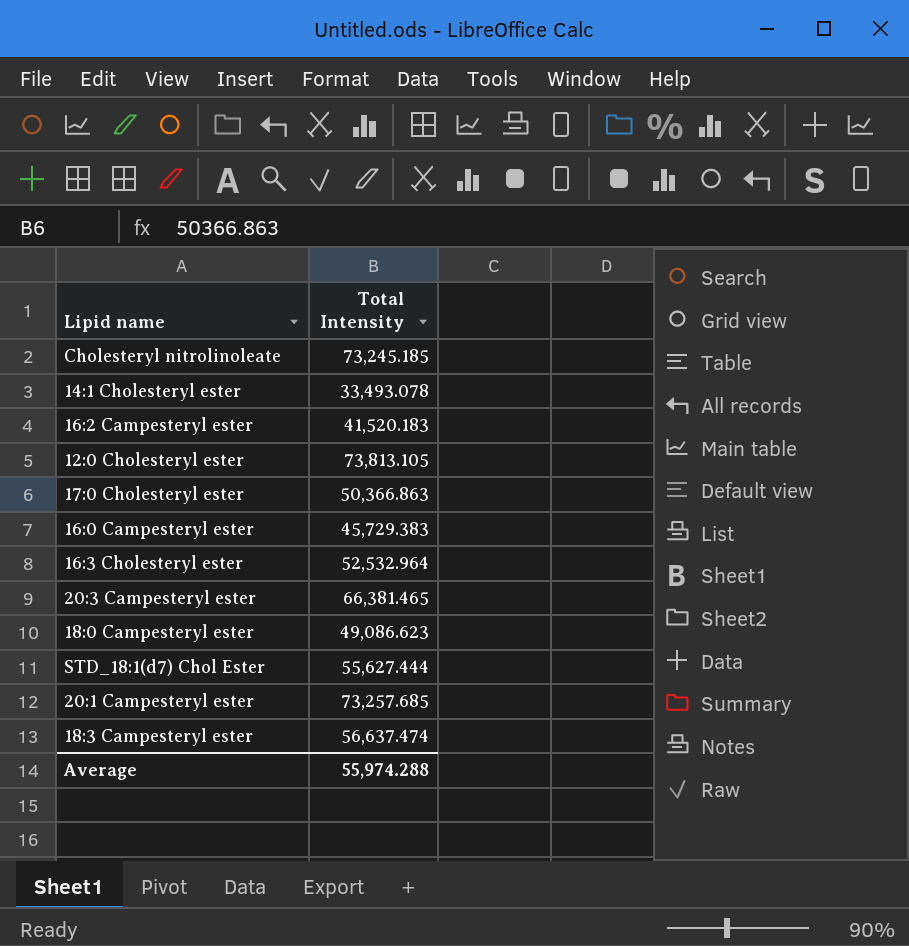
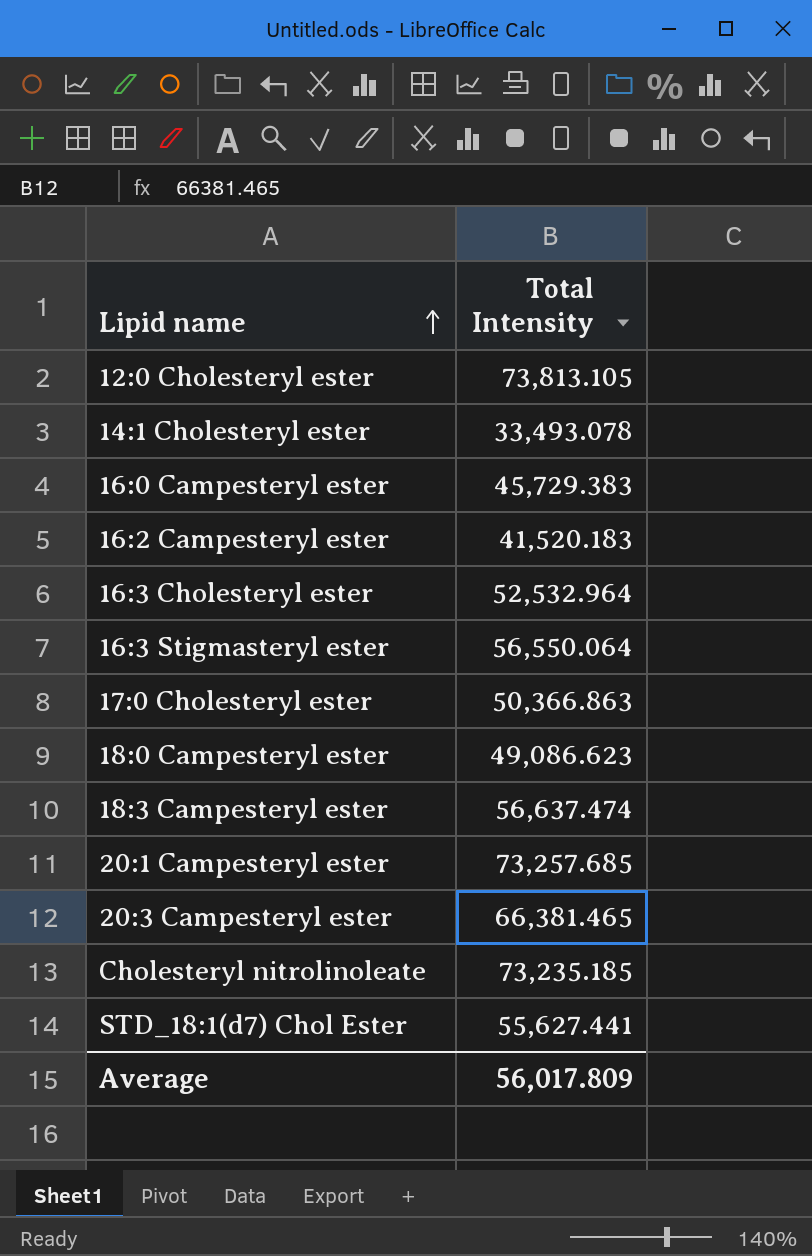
row order: none -> Lipid name ascending
row 16:3 Stigmasteryl ester: none -> 56,550.064
Cholesteryl nitrolinoleate | Total Intensity: 73,245.185 -> 73,235.185
STD_18:1(d7) Chol Ester | Total Intensity: 55,627.444 -> 55,627.441
Average | Total Intensity: 55,974.288 -> 56,017.809

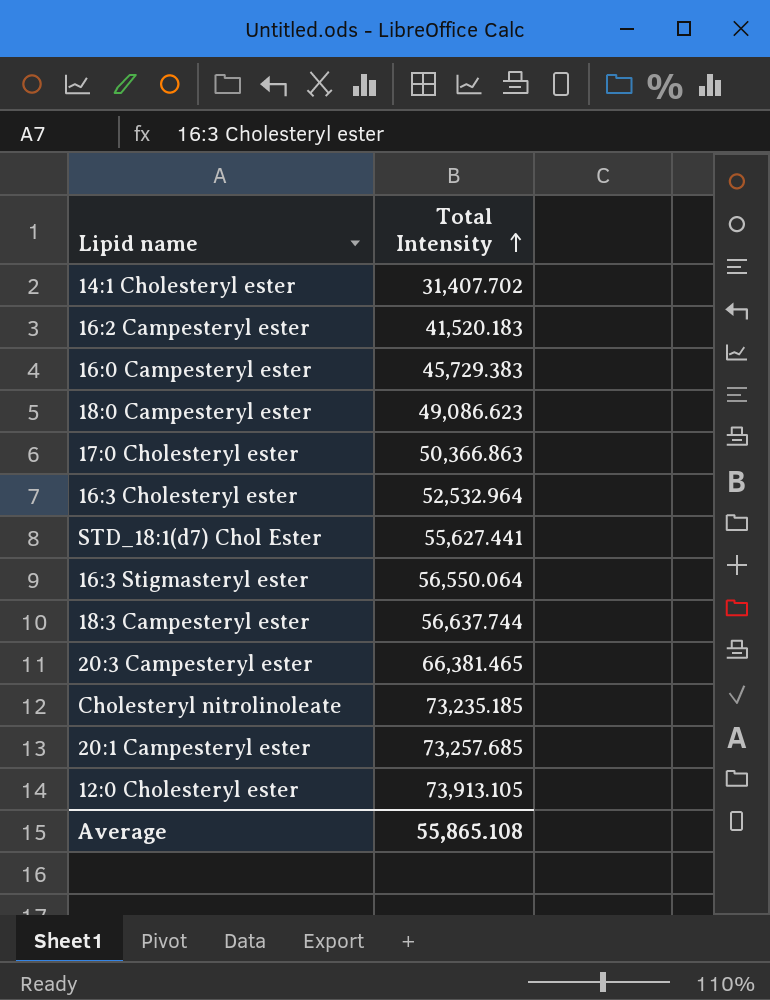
row order: Lipid name ascending -> Total Intensity ascending
14:1 Cholesteryl ester | Total Intensity: 33,493.078 -> 31,407.702
18:3 Campesteryl ester | Total Intensity: 56,637.474 -> 56,637.744
12:0 Cholesteryl ester | Total Intensity: 73,813.105 -> 73,913.105
Average | Total Intensity: 56,017.809 -> 55,865.108

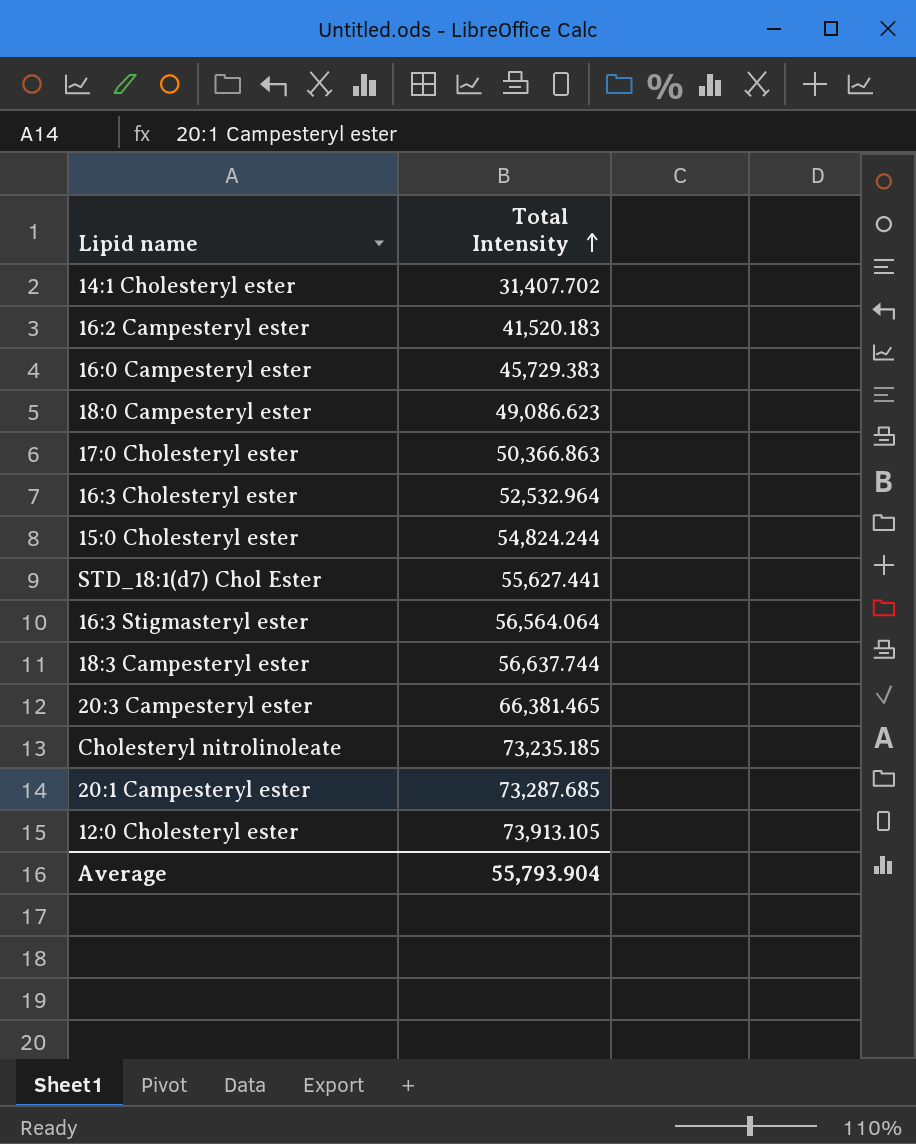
row 15:0 Cholesteryl ester: none -> 54,824.244
16:3 Stigmasteryl ester | Total Intensity: 56,550.064 -> 56,564.064
20:1 Campesteryl ester | Total Intensity: 73,257.685 -> 73,287.685
Average | Total Intensity: 55,865.108 -> 55,793.904

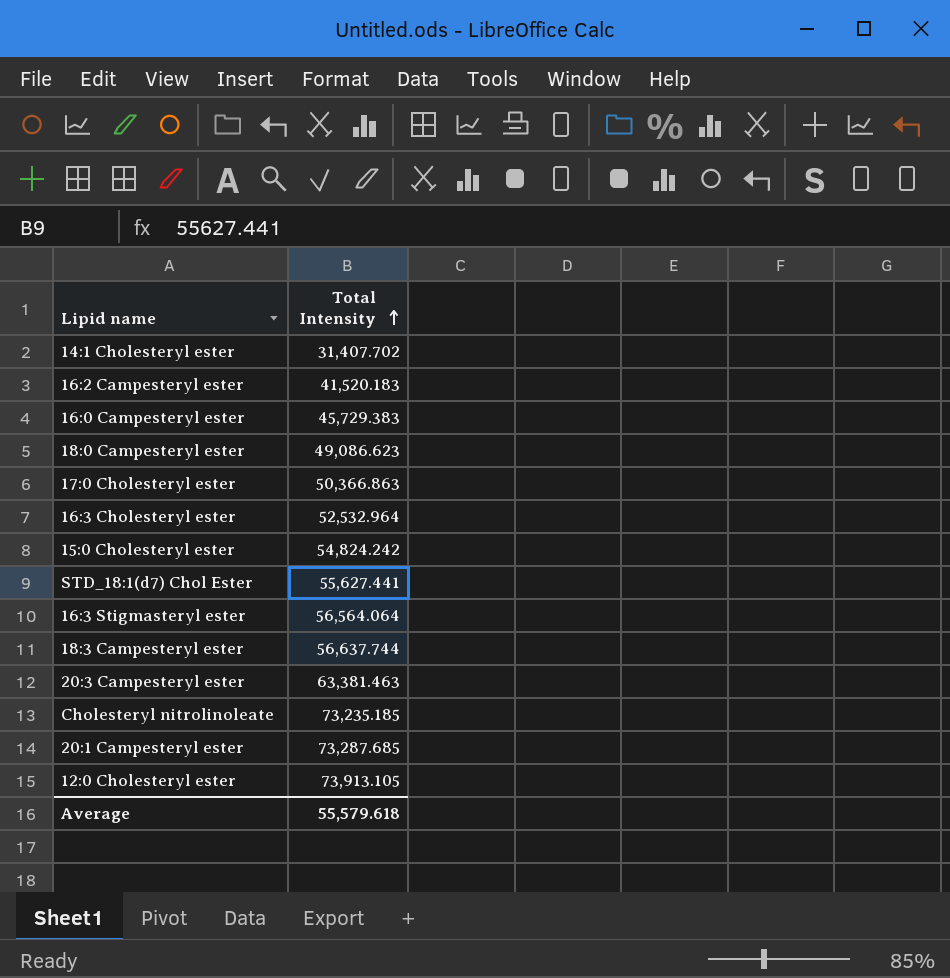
15:0 Cholesteryl ester | Total Intensity: 54,824.244 -> 54,824.242
20:3 Campesteryl ester | Total Intensity: 66,381.465 -> 63,381.463
Average | Total Intensity: 55,793.904 -> 55,579.618

